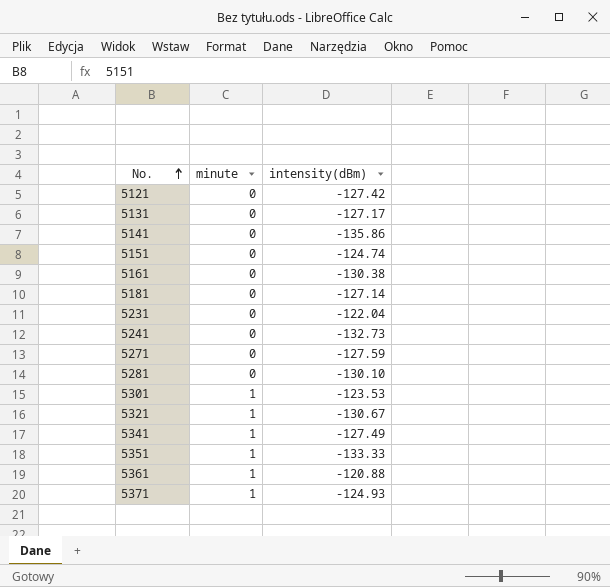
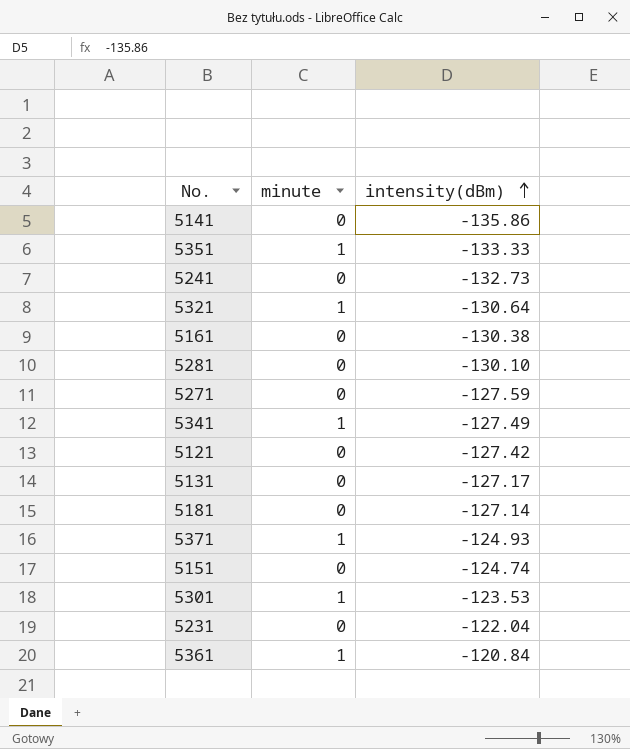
row order: No. ascending -> intensity(dBm) ascending
5321 | intensity(dBm): -130.67 -> -130.64
5361 | intensity(dBm): -120.88 -> -120.84

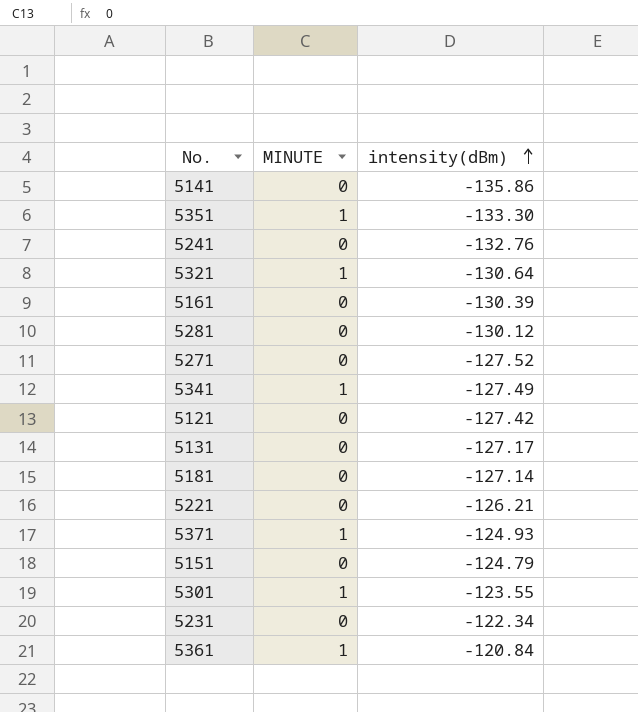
column name: minute -> MINUTE
5351 | intensity(dBm): -133.33 -> -133.30
5241 | intensity(dBm): -132.73 -> -132.76
5161 | intensity(dBm): -130.38 -> -130.39
5281 | intensity(dBm): -130.10 -> -130.12
5271 | intensity(dBm): -127.59 -> -127.52
row 5221: none -> 0 | -126.21
5151 | intensity(dBm): -124.74 -> -124.79
5301 | intensity(dBm): -123.53 -> -123.55
5231 | intensity(dBm): -122.04 -> -122.34

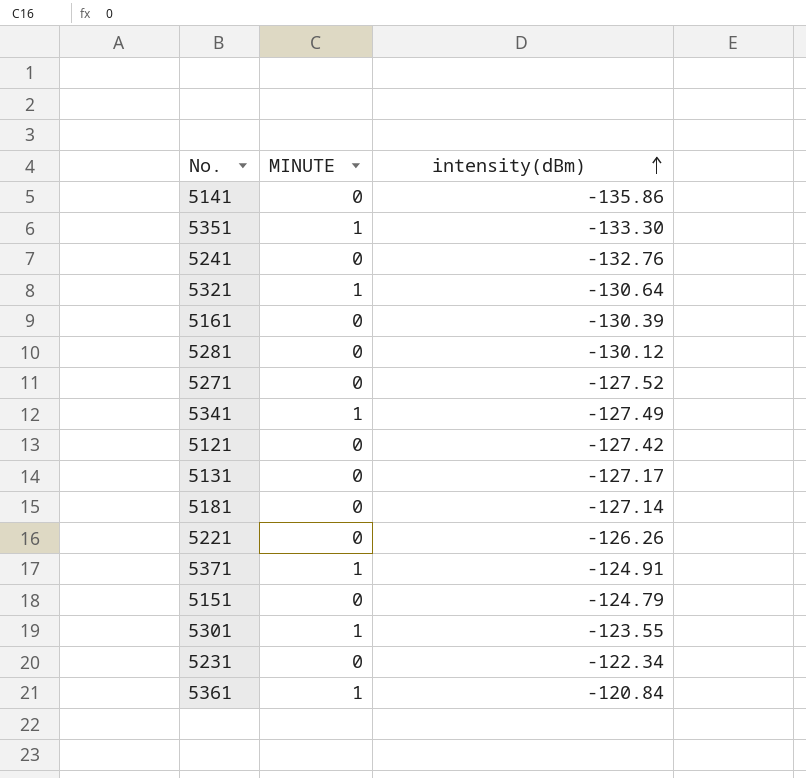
5221 | intensity(dBm): -126.21 -> -126.26
5371 | intensity(dBm): -124.93 -> -124.91

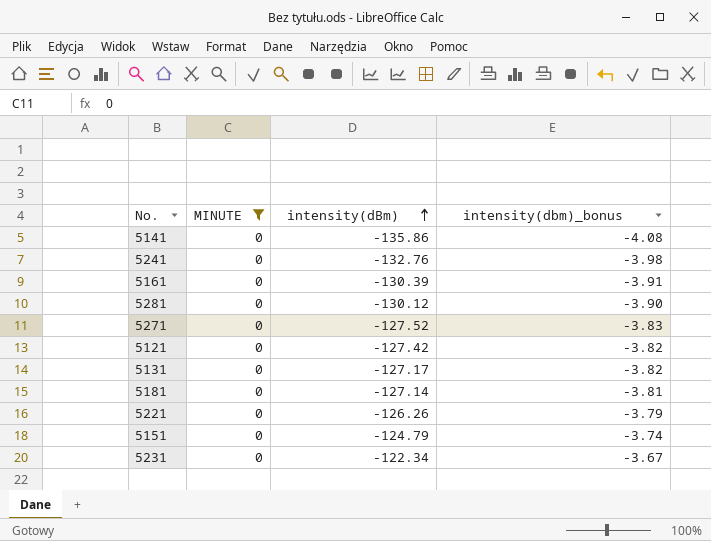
filter: none -> MINUTE = 0
column intensity(dbm)_bonus | formula: none -> [intensity(dBm)] * 0.03

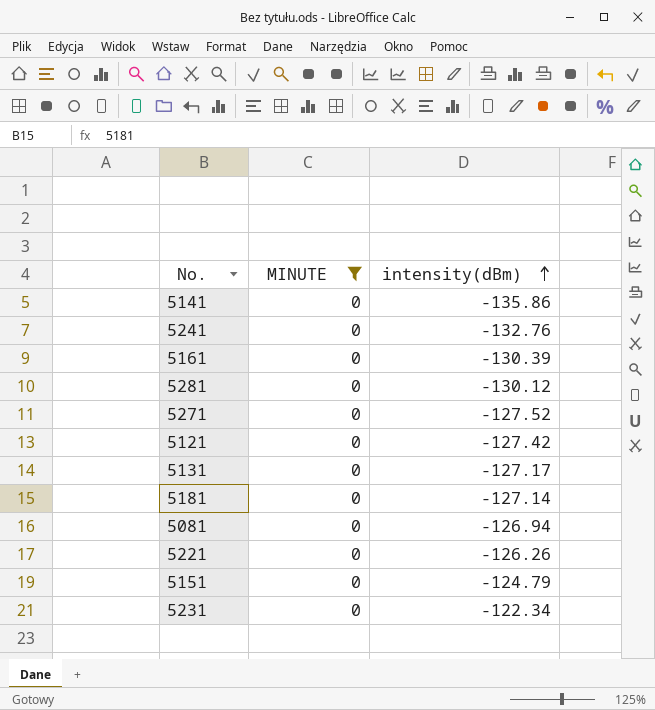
column intensity(dbm)_bonus | formula: [intensity(dBm)] * 0.03 -> none
row 5081: none -> 0 | -126.94

